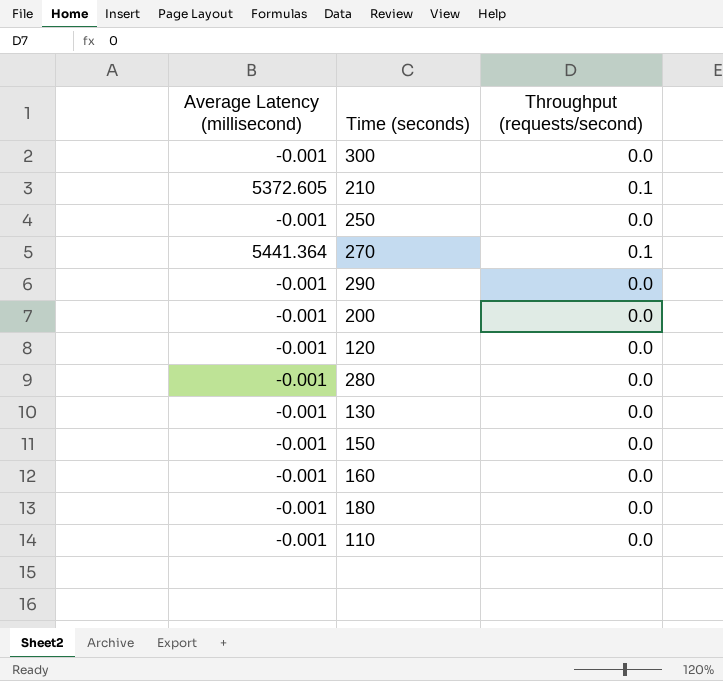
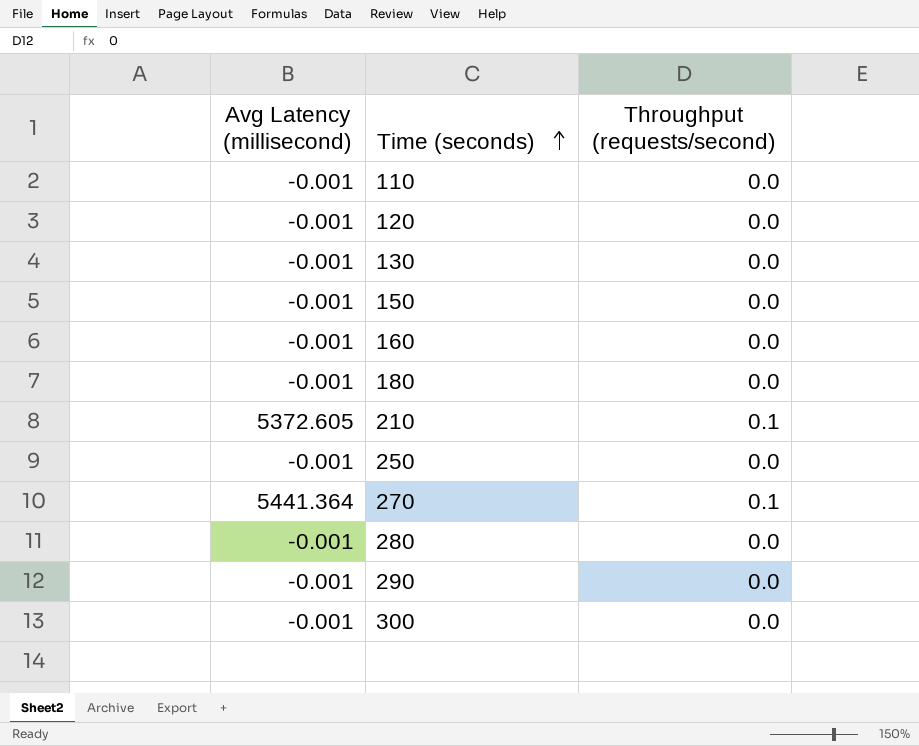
row order: none -> Time (seconds) ascending
column name: Average Latency (millisecond) -> Avg Latency (millisecond)
row 200: -0.001 | 0.0 -> none

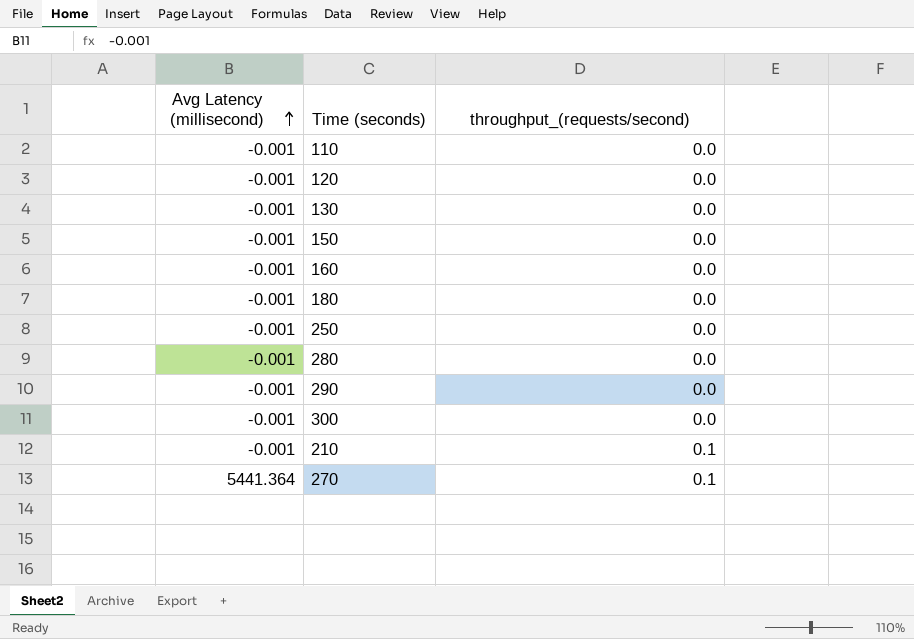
row order: Time (seconds) ascending -> Avg Latency (millisecond) ascending
column name: Throughput (requests/second) -> throughput_(requests/second)
210 | Avg Latency (millisecond): 5372.605 -> -0.001

